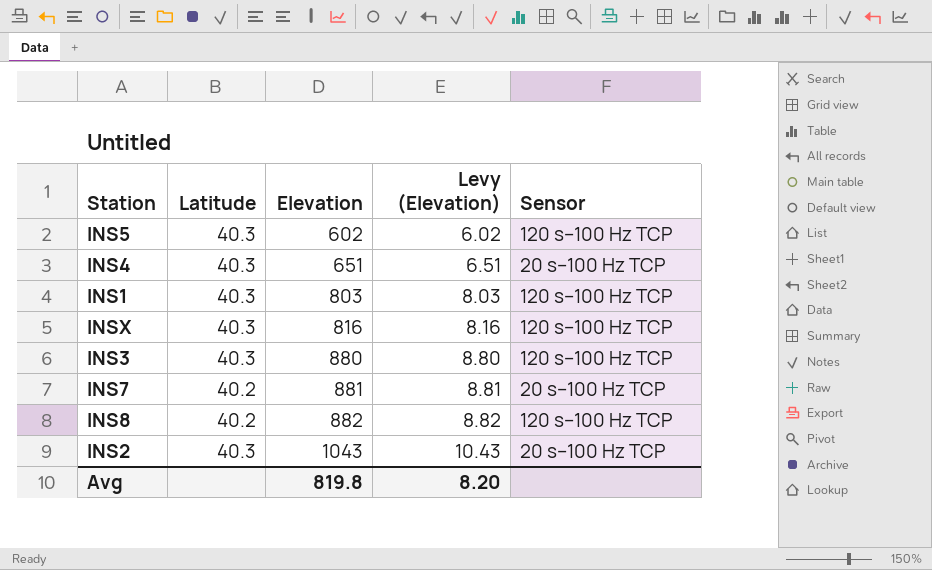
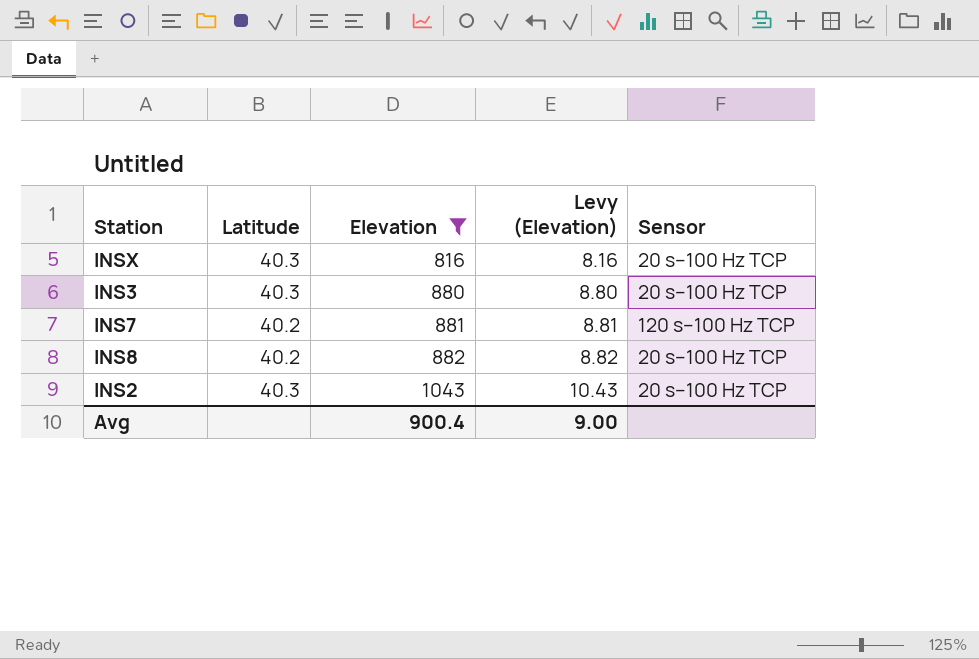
filter: none -> Elevation >= 816
INSX | Sensor: 120 s–100 Hz TCP -> 20 s–100 Hz TCP
INS3 | Sensor: 120 s–100 Hz TCP -> 20 s–100 Hz TCP
INS7 | Sensor: 20 s–100 Hz TCP -> 120 s–100 Hz TCP
INS8 | Sensor: 120 s–100 Hz TCP -> 20 s–100 Hz TCP
Avg | Elevation: 819.8 -> 900.4
Avg | Levy (Elevation): 8.20 -> 9.00

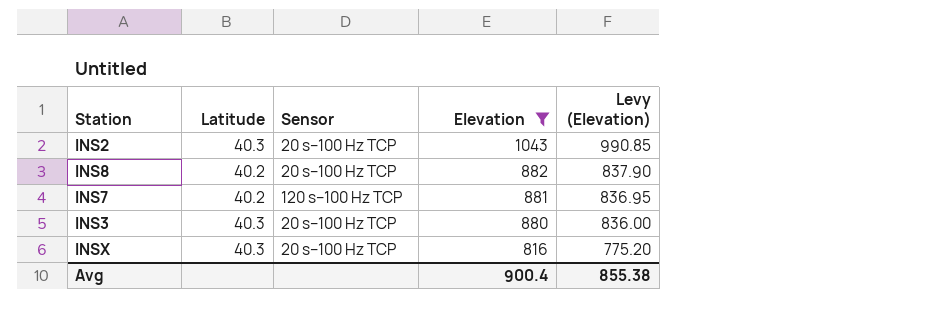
row order: Elevation ascending -> Elevation descending
column Sensor | position: 5 -> 3
column Levy (Elevation) | formula: [Elevation] * 0.01 -> [Elevation] * 0.95
Avg | Levy (Elevation): 9.00 -> 855.38

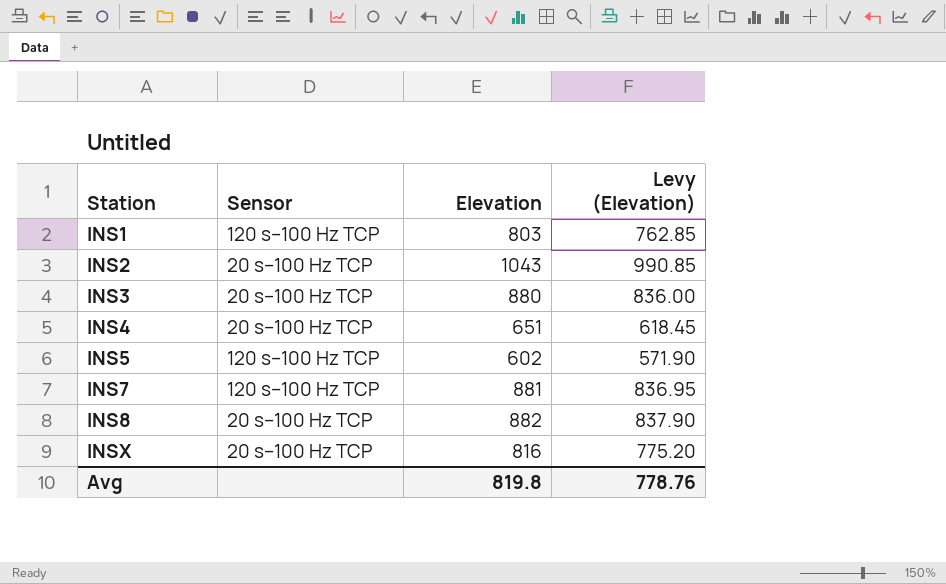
filter: Elevation >= 816 -> none
row order: Elevation descending -> Station ascending
column Latitude | position: 2 -> none
Avg | Elevation: 900.4 -> 819.8
Avg | Levy (Elevation): 855.38 -> 778.76

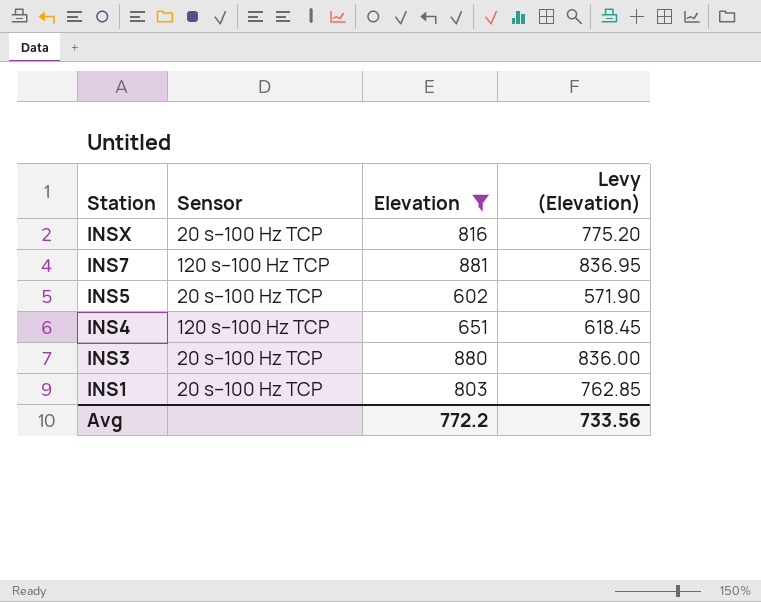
filter: none -> Elevation <= 881
row order: Station ascending -> Station descending
INS5 | Sensor: 120 s–100 Hz TCP -> 20 s–100 Hz TCP
INS4 | Sensor: 20 s–100 Hz TCP -> 120 s–100 Hz TCP
INS1 | Sensor: 120 s–100 Hz TCP -> 20 s–100 Hz TCP
Avg | Elevation: 819.8 -> 772.2
Avg | Levy (Elevation): 778.76 -> 733.56

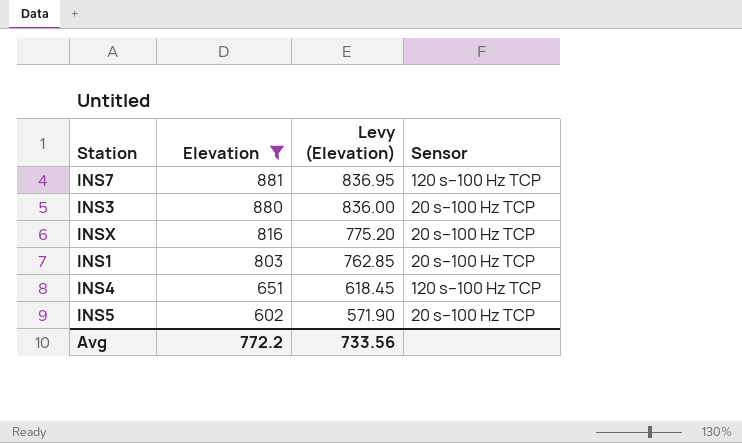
row order: Station descending -> Elevation descending
column Sensor | position: 2 -> 4

